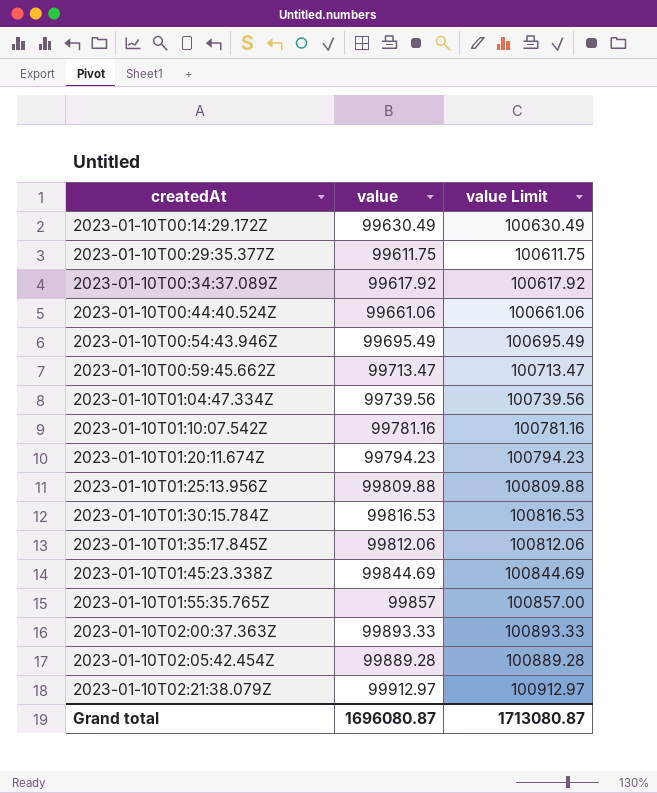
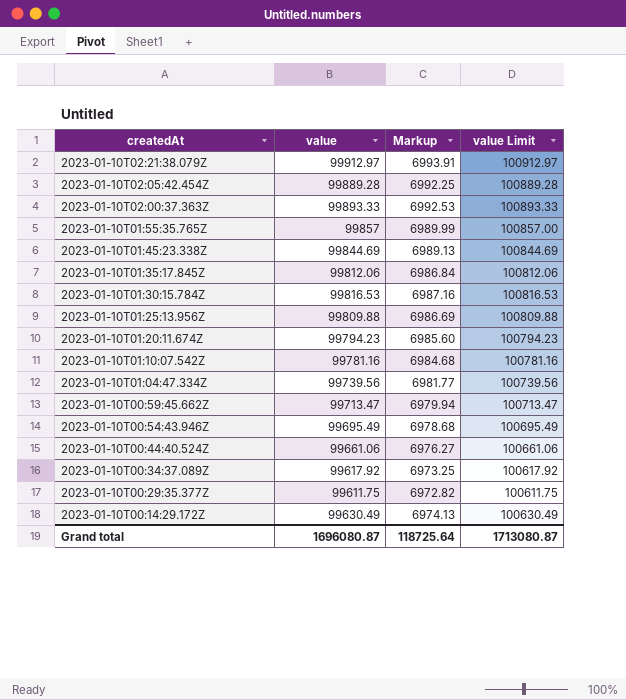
row order: createdAt ascending -> createdAt descending
column Markup | formula: none -> [value] * 0.07

